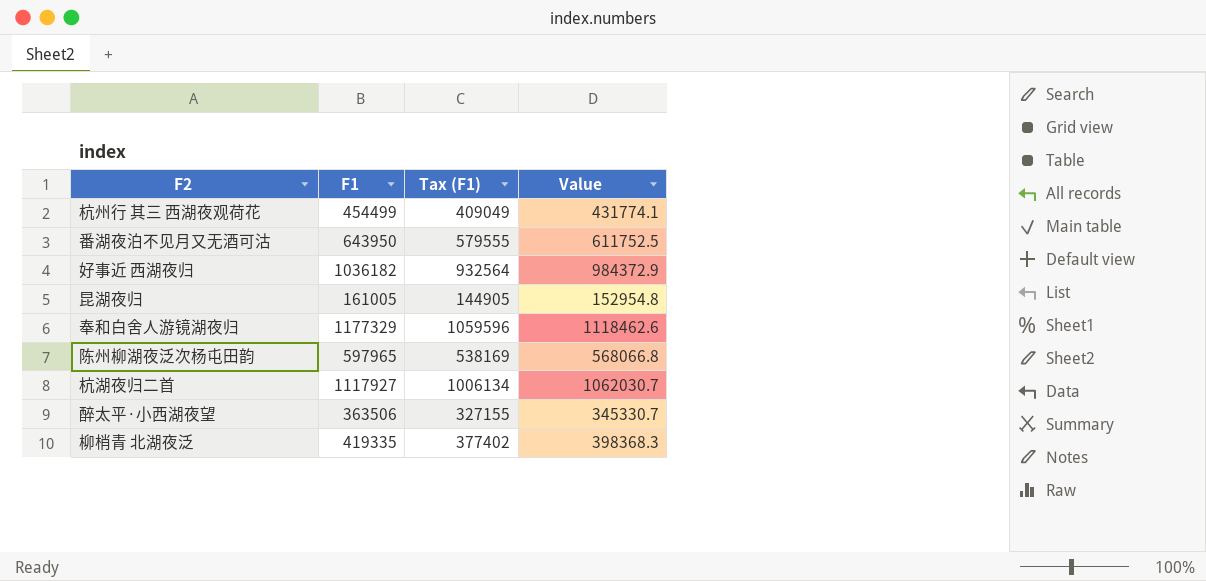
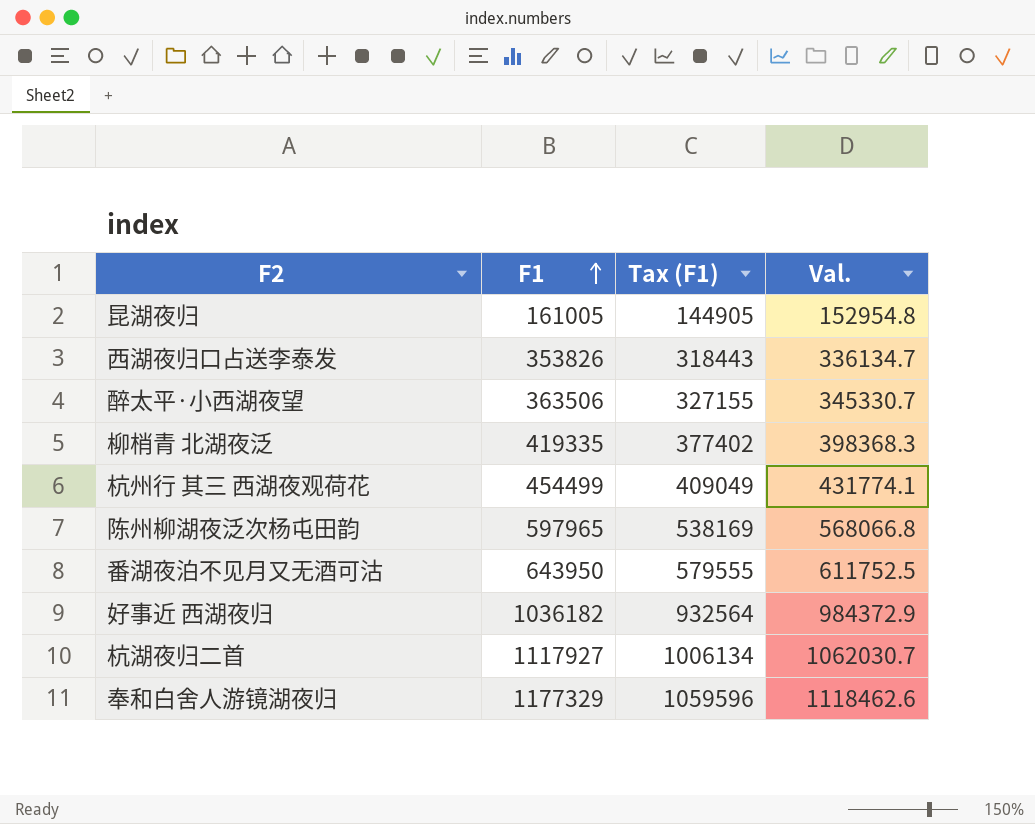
row order: none -> F1 ascending
column name: Value -> Val.
row 西湖夜归口占送李泰发: none -> 353826 | 318443 | 336134.7

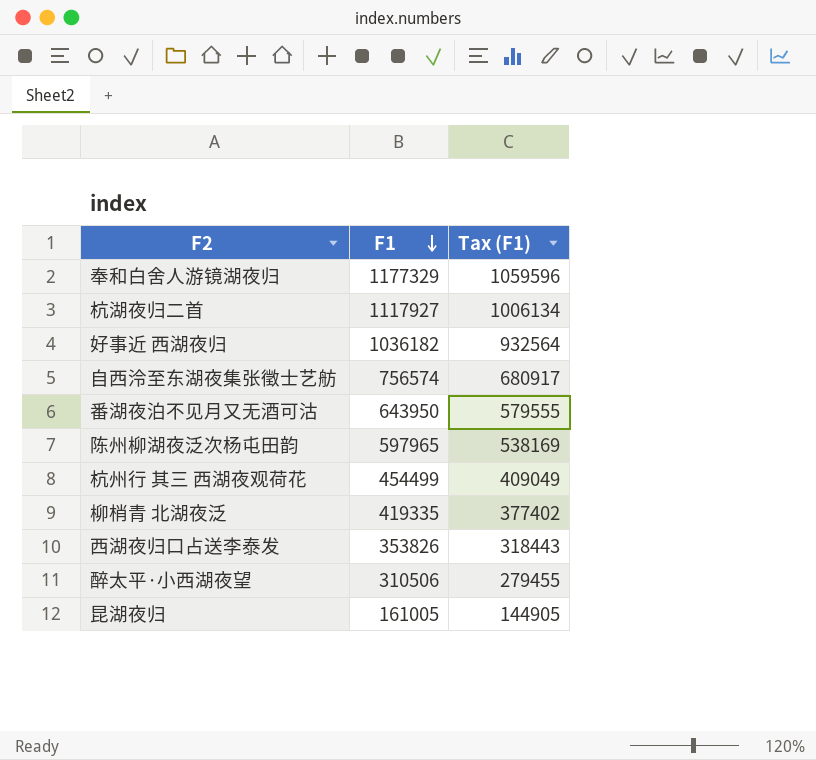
row order: F1 ascending -> F1 descending
column Val. | formula: [F1] * 0.95 -> none
row 自西泠至东湖夜集张徵士艺舫: none -> 756574 | 680917
醉太平·小西湖夜望 | F1: 363506 -> 310506
醉太平·小西湖夜望 | Tax (F1): 327155 -> 279455

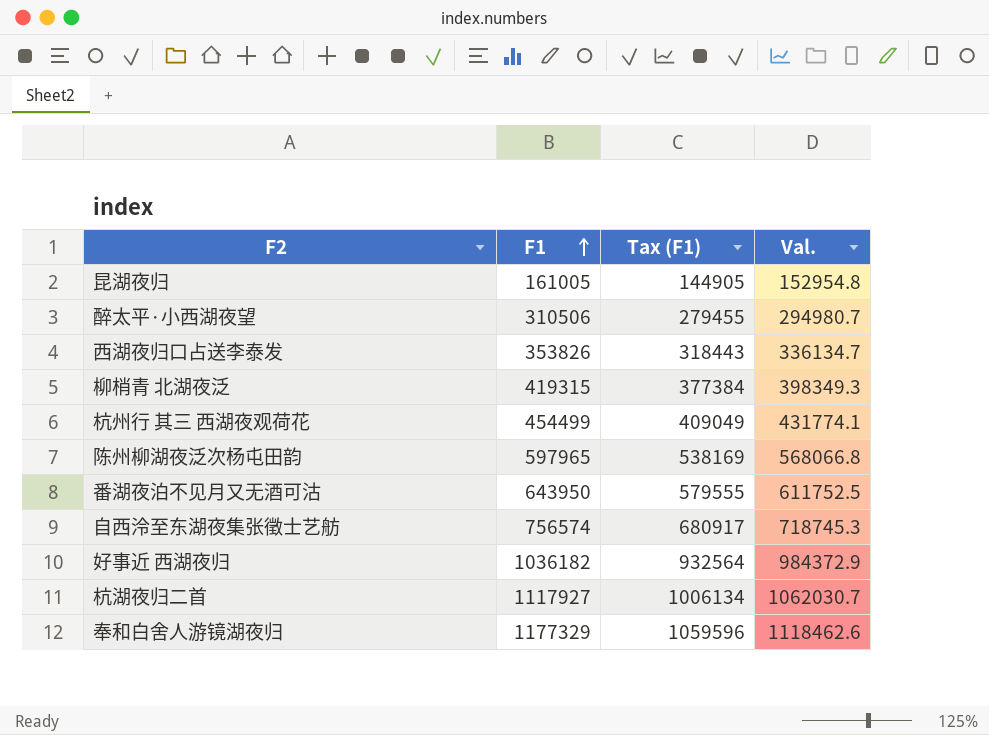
row order: F1 descending -> F1 ascending
column Val. | formula: none -> [F1] * 0.95
柳梢青 北湖夜泛 | F1: 419335 -> 419315
柳梢青 北湖夜泛 | Tax (F1): 377402 -> 377384

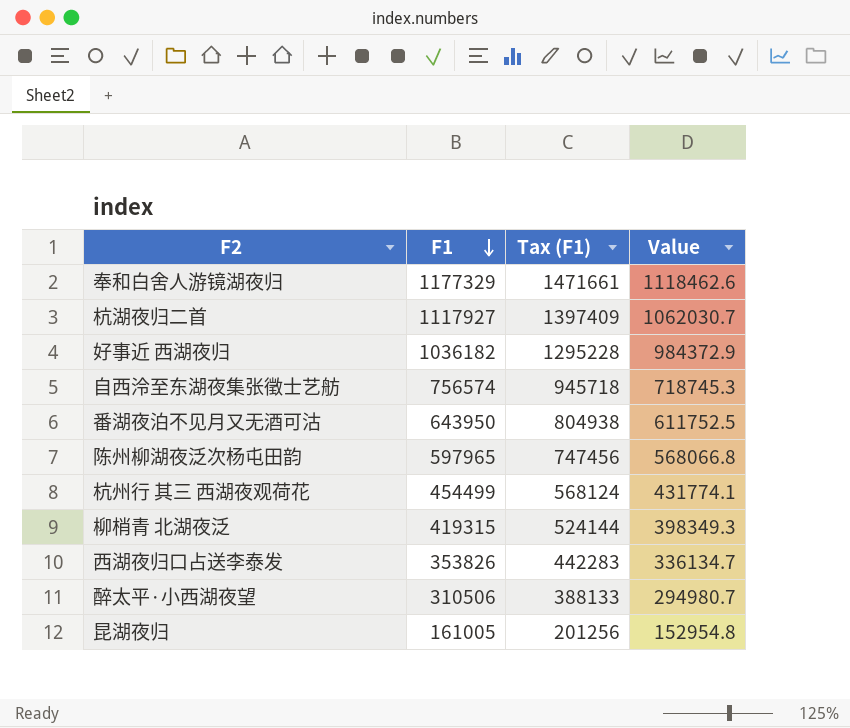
row order: F1 ascending -> F1 descending
column Tax (F1) | formula: [F1] * 0.9 -> [F1] * 1.25
column name: Val. -> Value

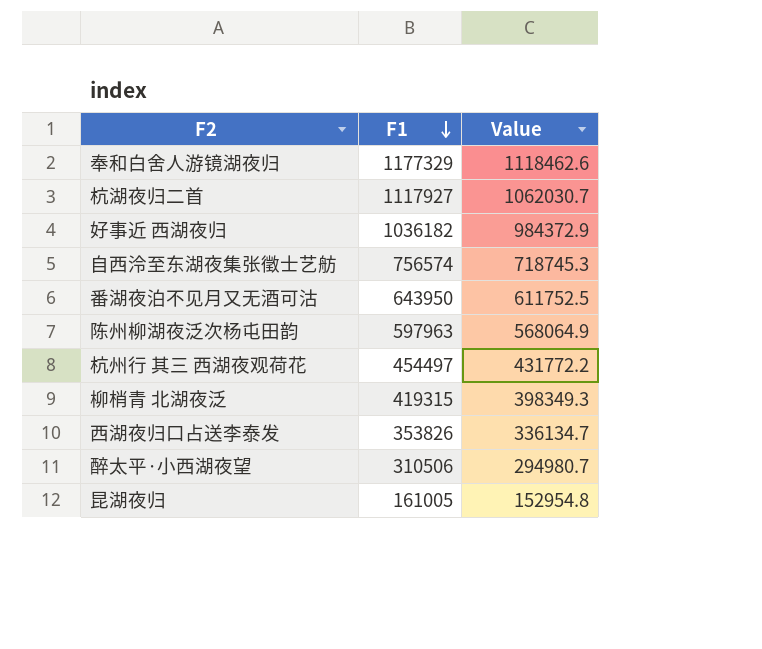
column Tax (F1) | formula: [F1] * 1.25 -> none
陈州柳湖夜泛次杨屯田韵 | F1: 597965 -> 597963
陈州柳湖夜泛次杨屯田韵 | Value: 568066.8 -> 568064.9
杭州行 其三 西湖夜观荷花 | F1: 454499 -> 454497
杭州行 其三 西湖夜观荷花 | Value: 431774.1 -> 431772.2

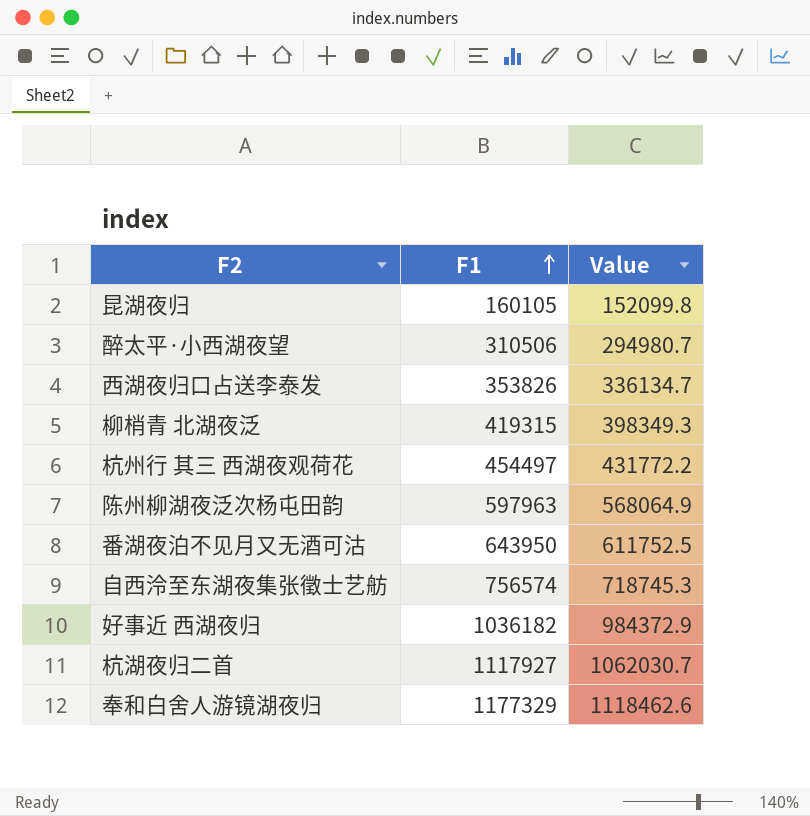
row order: F1 descending -> F1 ascending
昆湖夜归 | F1: 161005 -> 160105
昆湖夜归 | Value: 152954.8 -> 152099.8

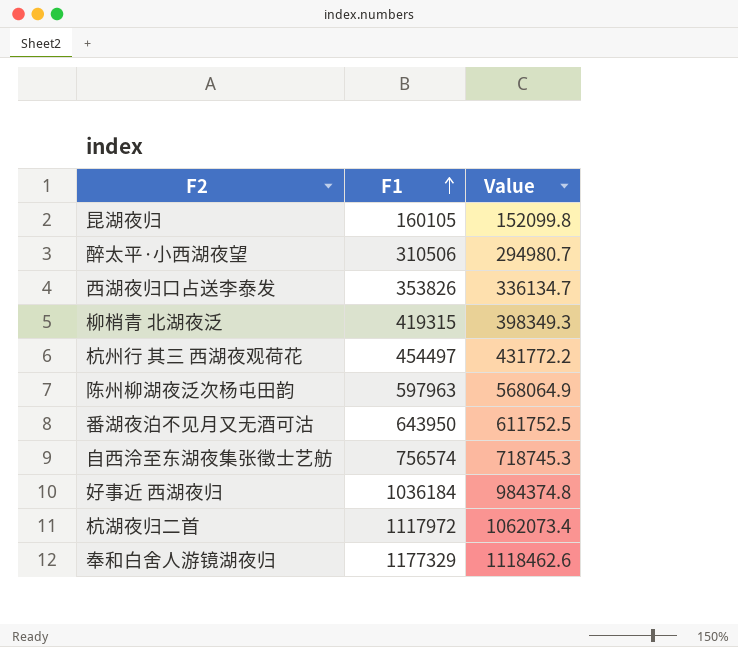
好事近 西湖夜归 | F1: 1036182 -> 1036184
好事近 西湖夜归 | Value: 984372.9 -> 984374.8
杭湖夜归二首 | F1: 1117927 -> 1117972
杭湖夜归二首 | Value: 1062030.7 -> 1062073.4

